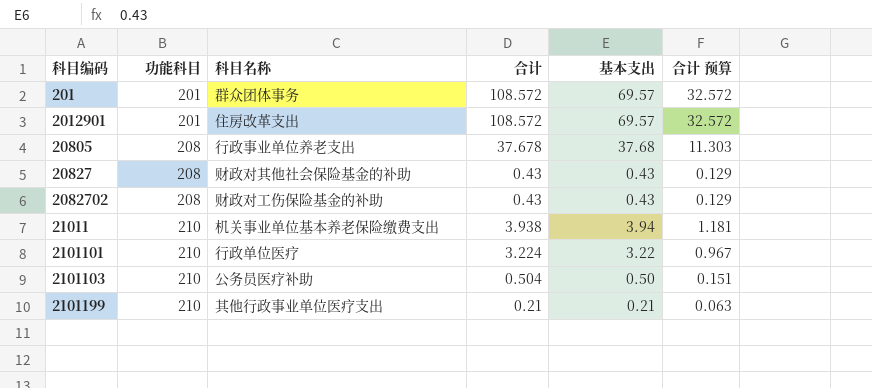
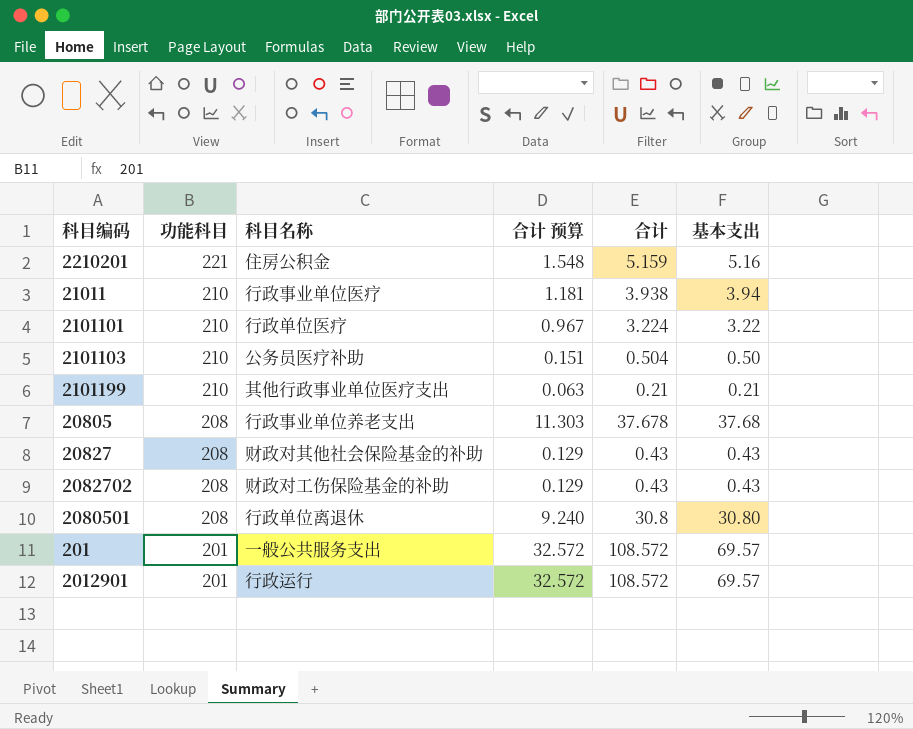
row order: 功能科目 ascending -> 功能科目 descending
column 合计 预算 | position: 6 -> 4
row 2210201: none -> 221 | 住房公积金 | 1.548 | 5.159 | 5.16
21011 | 科目名称: 机关事业单位基本养老保险缴费支出 -> 行政事业单位医疗
row 2080501: none -> 208 | 行政单位离退休 | 9.240 | 30.8 | 30.80
201 | 科目名称: 群众团体事务 -> 一般公共服务支出
2012901 | 科目名称: 住房改革支出 -> 行政运行

